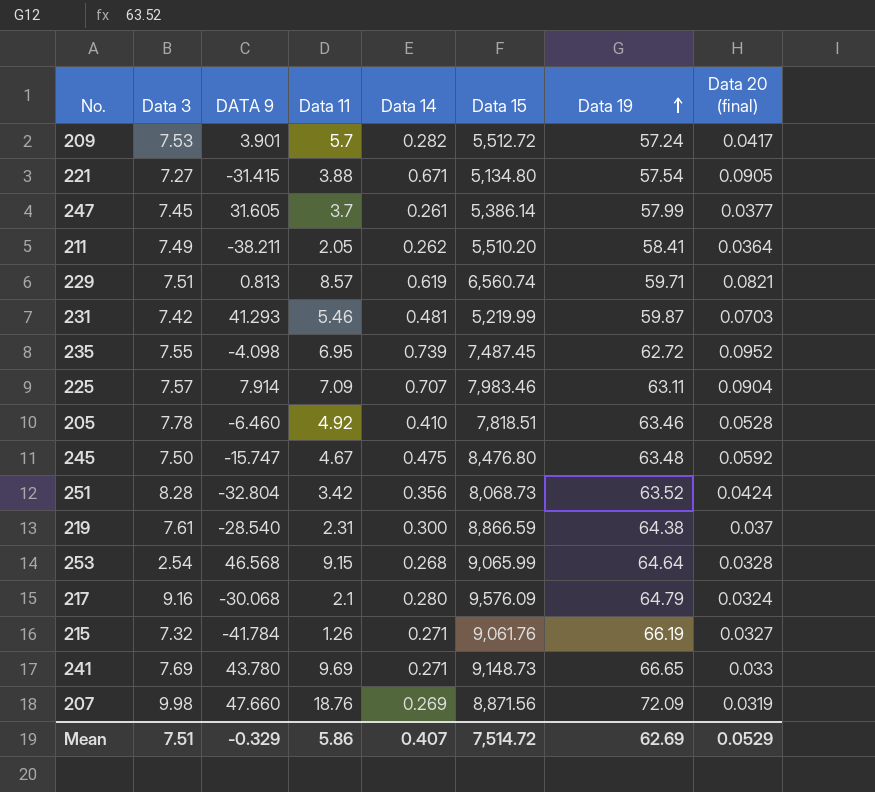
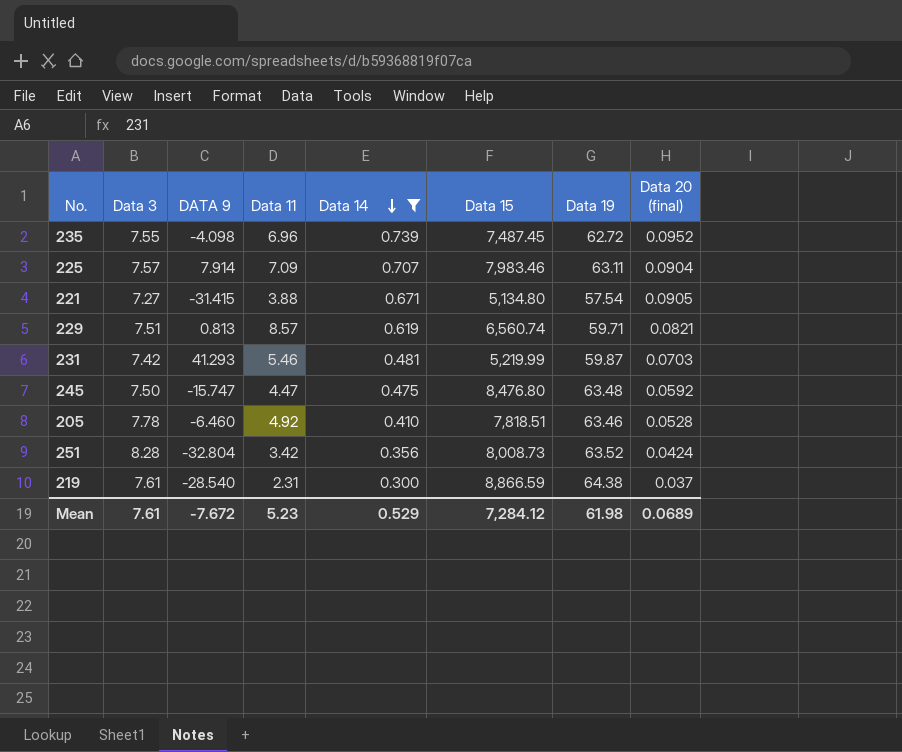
filter: none -> Data 14 >= 0.300
row order: Data 19 ascending -> Data 14 descending
235 | Data 11: 6.95 -> 6.96
245 | Data 11: 4.67 -> 4.47
251 | Data 15: 8,068.73 -> 8,008.73
Mean | Data 3: 7.51 -> 7.61
Mean | DATA 9: -0.329 -> -7.672
Mean | Data 11: 5.86 -> 5.23
Mean | Data 14: 0.407 -> 0.529
Mean | Data 15: 7,514.72 -> 7,284.12
Mean | Data 19: 62.69 -> 61.98
Mean | Data 20 (final): 0.0529 -> 0.0689

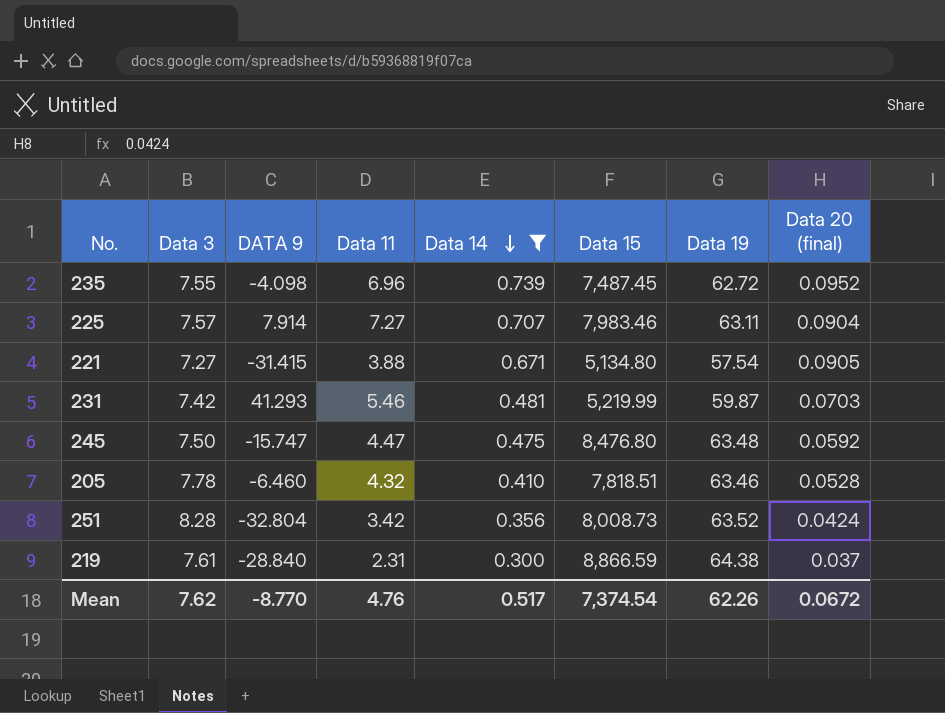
row 229: 7.51 | 0.813 | 8.57 | 0.619 | 6,560.74 | 59.71 | 0.0821 -> none
225 | Data 11: 7.09 -> 7.27
205 | Data 11: 4.92 -> 4.32
219 | DATA 9: -28.540 -> -28.840
Mean | Data 3: 7.61 -> 7.62
Mean | DATA 9: -7.672 -> -8.770
Mean | Data 11: 5.23 -> 4.76
Mean | Data 14: 0.529 -> 0.517
Mean | Data 15: 7,284.12 -> 7,374.54
Mean | Data 19: 61.98 -> 62.26
Mean | Data 20 (final): 0.0689 -> 0.0672

